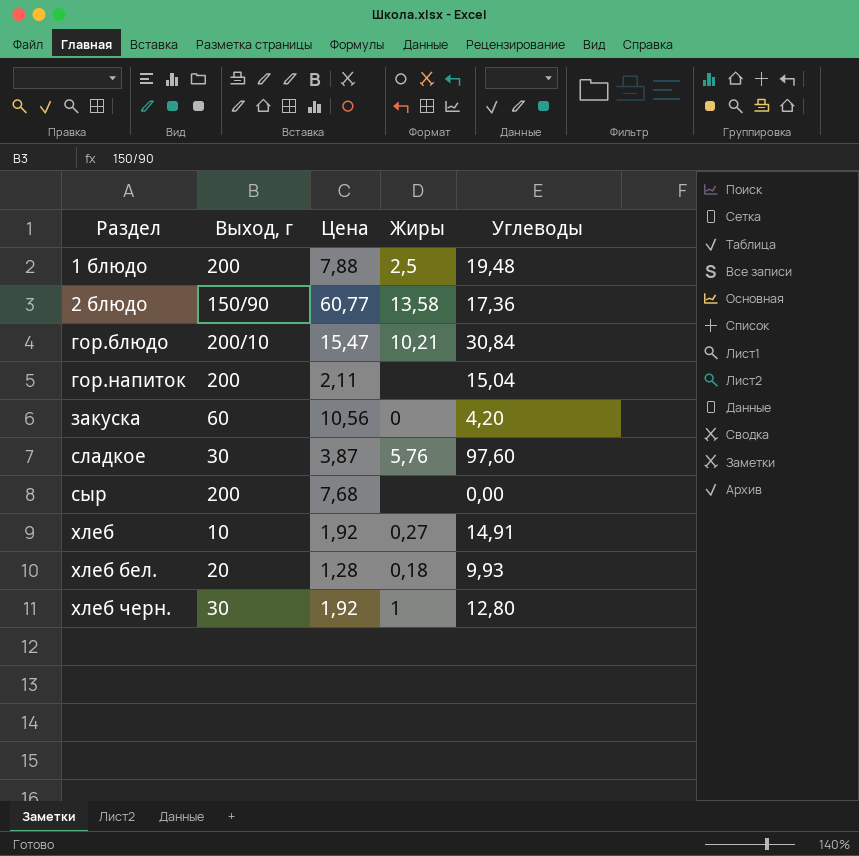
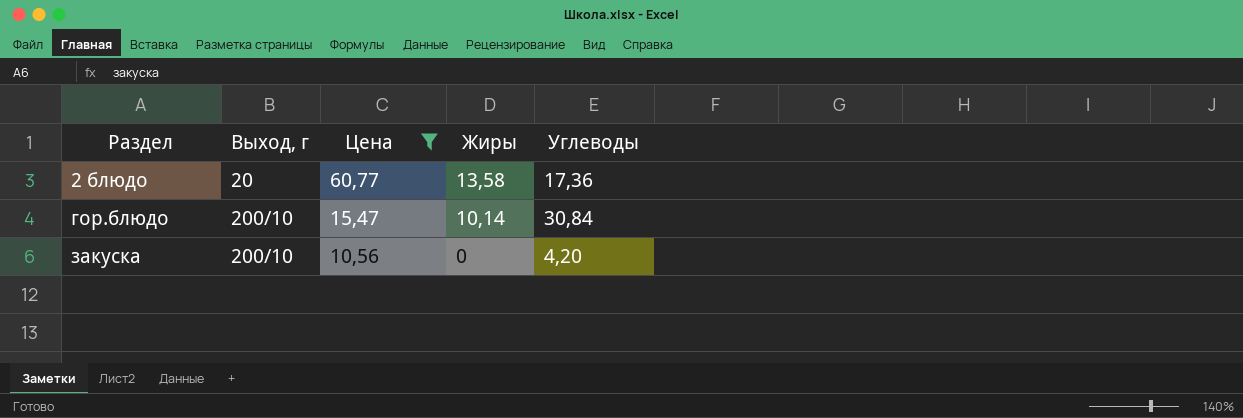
filter: none -> Цена >= 10,56
2 блюдо | Выход, г: 150/90 -> 20
гор.блюдо | Жиры: 10,21 -> 10,14
закуска | Выход, г: 60 -> 200/10

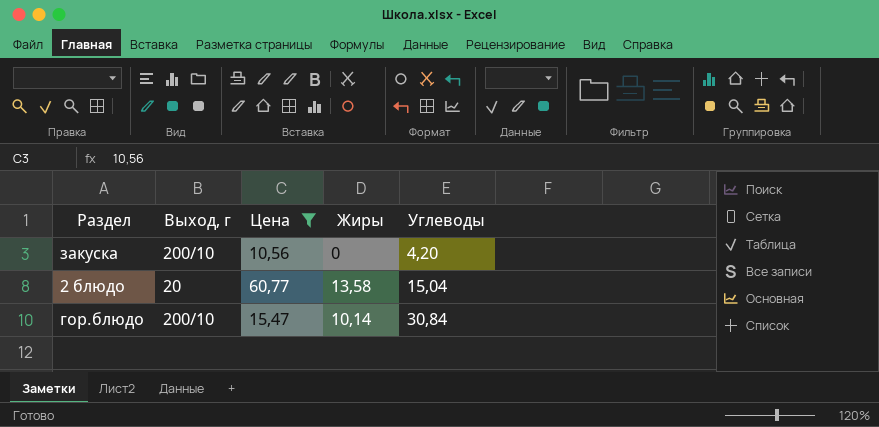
row order: Раздел ascending -> Углеводы ascending
2 блюдо | Углеводы: 17,36 -> 15,04

